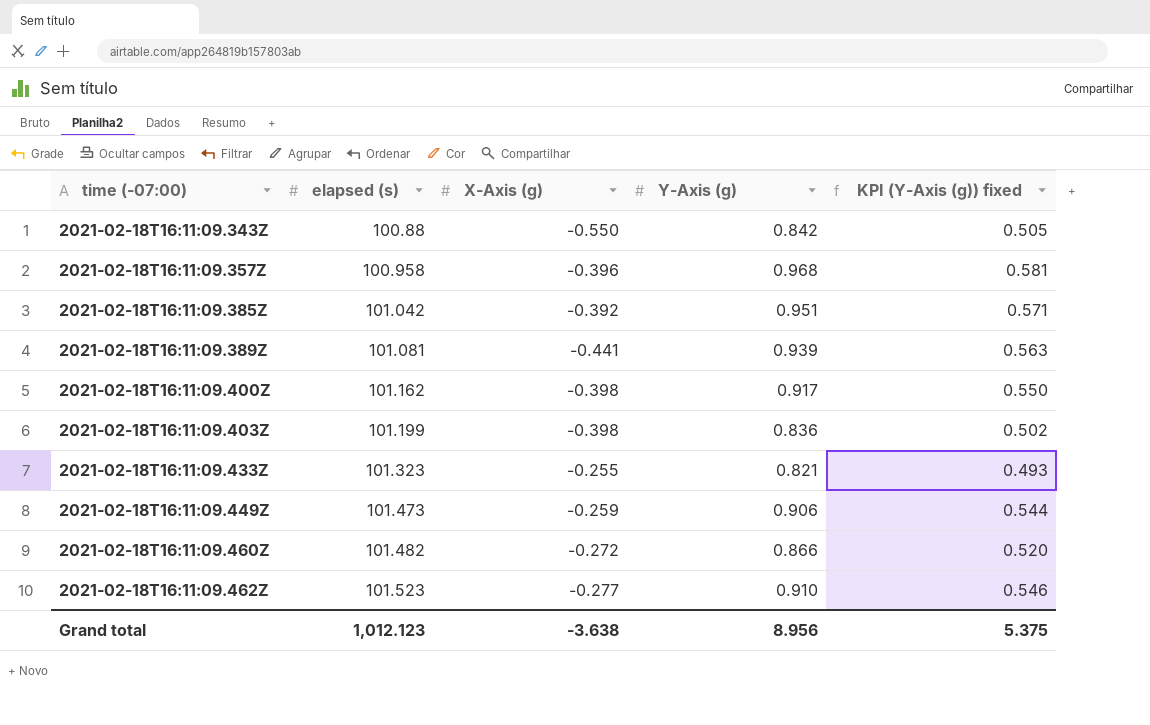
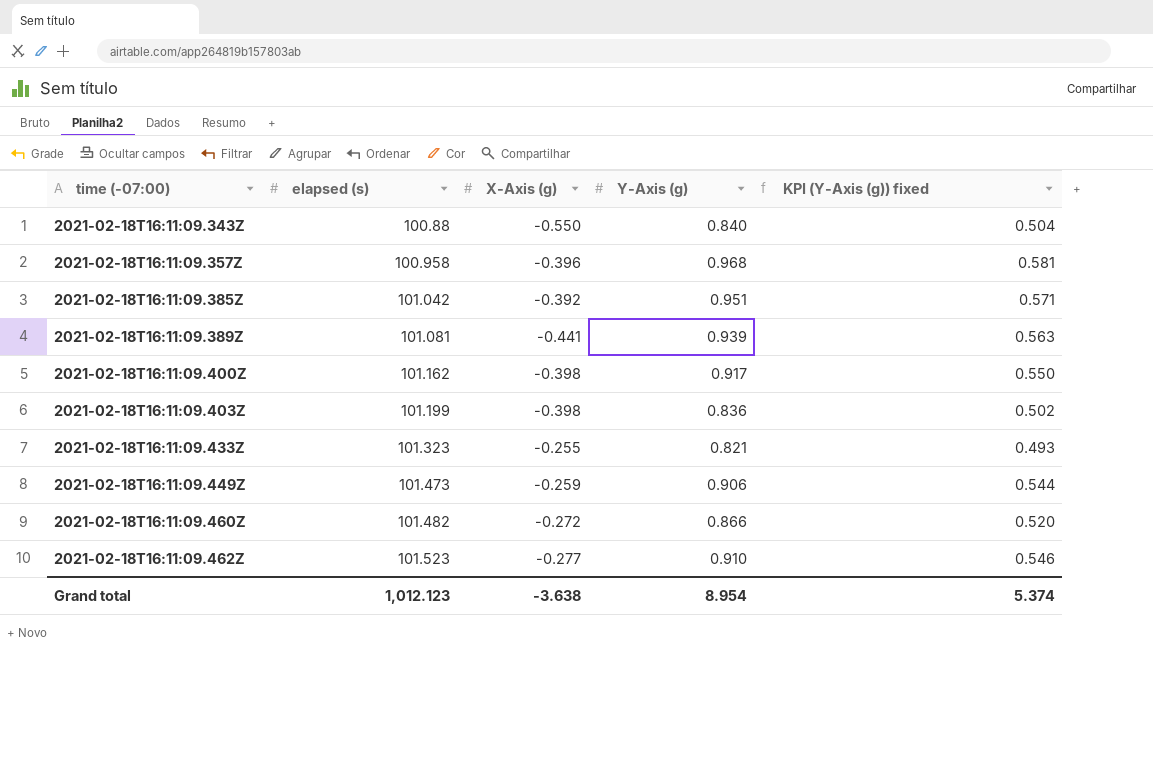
2021-02-18T16:11:09.343Z | Y-Axis (g): 0.842 -> 0.840
2021-02-18T16:11:09.343Z | KPI (Y-Axis (g)) fixed: 0.505 -> 0.504
Grand total | Y-Axis (g): 8.956 -> 8.954
Grand total | KPI (Y-Axis (g)) fixed: 5.375 -> 5.374

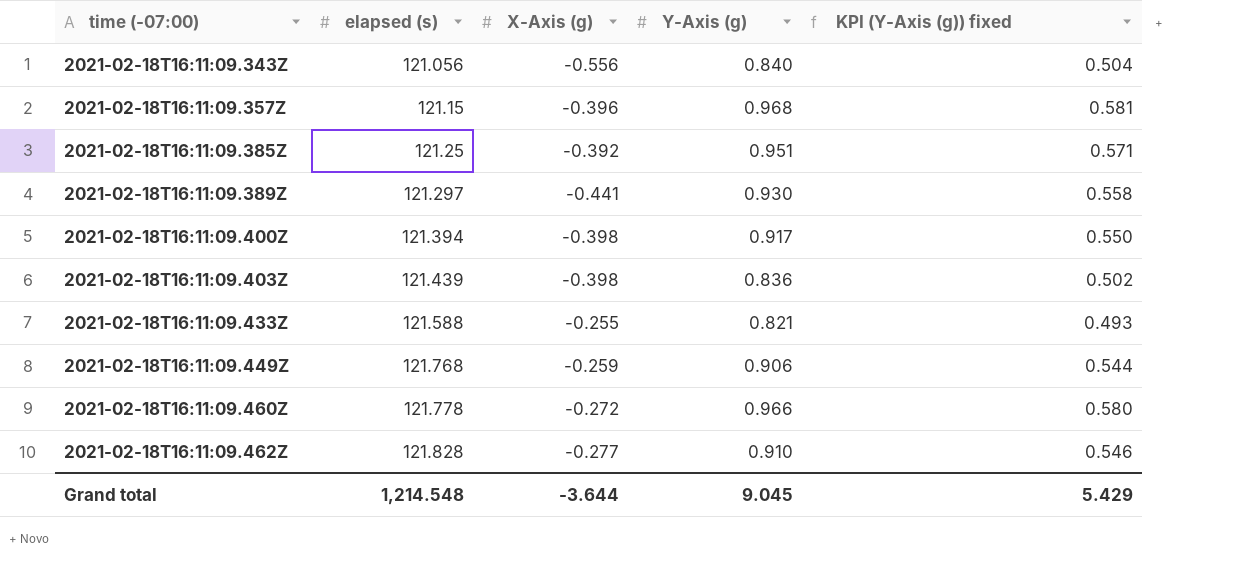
2021-02-18T16:11:09.343Z | elapsed (s): 100.88 -> 121.056
2021-02-18T16:11:09.343Z | X-Axis (g): -0.550 -> -0.556
2021-02-18T16:11:09.357Z | elapsed (s): 100.958 -> 121.15
2021-02-18T16:11:09.385Z | elapsed (s): 101.042 -> 121.25
2021-02-18T16:11:09.389Z | elapsed (s): 101.081 -> 121.297
2021-02-18T16:11:09.389Z | Y-Axis (g): 0.939 -> 0.930
2021-02-18T16:11:09.389Z | KPI (Y-Axis (g)) fixed: 0.563 -> 0.558
2021-02-18T16:11:09.400Z | elapsed (s): 101.162 -> 121.394
2021-02-18T16:11:09.403Z | elapsed (s): 101.199 -> 121.439
2021-02-18T16:11:09.433Z | elapsed (s): 101.323 -> 121.588
2021-02-18T16:11:09.449Z | elapsed (s): 101.473 -> 121.768
2021-02-18T16:11:09.460Z | elapsed (s): 101.482 -> 121.778
2021-02-18T16:11:09.460Z | Y-Axis (g): 0.866 -> 0.966
2021-02-18T16:11:09.460Z | KPI (Y-Axis (g)) fixed: 0.520 -> 0.580
2021-02-18T16:11:09.462Z | elapsed (s): 101.523 -> 121.828
Grand total | elapsed (s): 1,012.123 -> 1,214.548
Grand total | X-Axis (g): -3.638 -> -3.644
Grand total | Y-Axis (g): 8.954 -> 9.045
Grand total | KPI (Y-Axis (g)) fixed: 5.374 -> 5.429

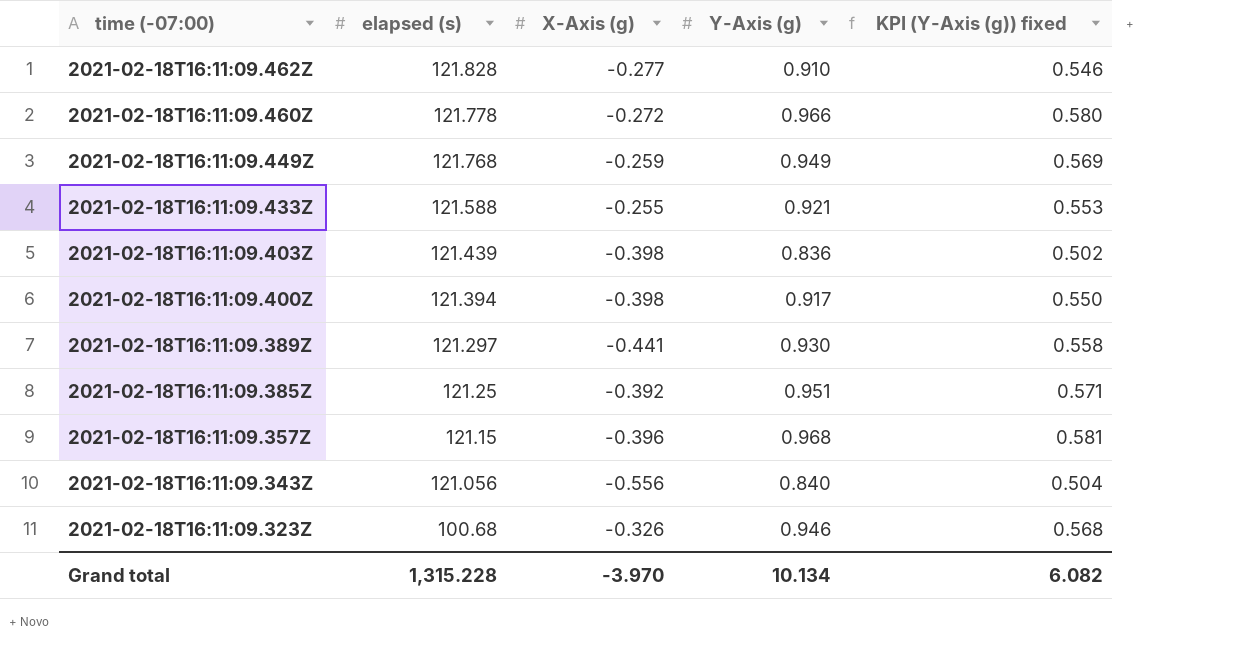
row order: time (-07:00) ascending -> time (-07:00) descending
2021-02-18T16:11:09.449Z | Y-Axis (g): 0.906 -> 0.949
2021-02-18T16:11:09.449Z | KPI (Y-Axis (g)) fixed: 0.544 -> 0.569
2021-02-18T16:11:09.433Z | Y-Axis (g): 0.821 -> 0.921
2021-02-18T16:11:09.433Z | KPI (Y-Axis (g)) fixed: 0.493 -> 0.553
row 2021-02-18T16:11:09.323Z: none -> 100.68 | -0.326 | 0.946 | 0.568
Grand total | elapsed (s): 1,214.548 -> 1,315.228
Grand total | X-Axis (g): -3.644 -> -3.970
Grand total | Y-Axis (g): 9.045 -> 10.134
Grand total | KPI (Y-Axis (g)) fixed: 5.429 -> 6.082

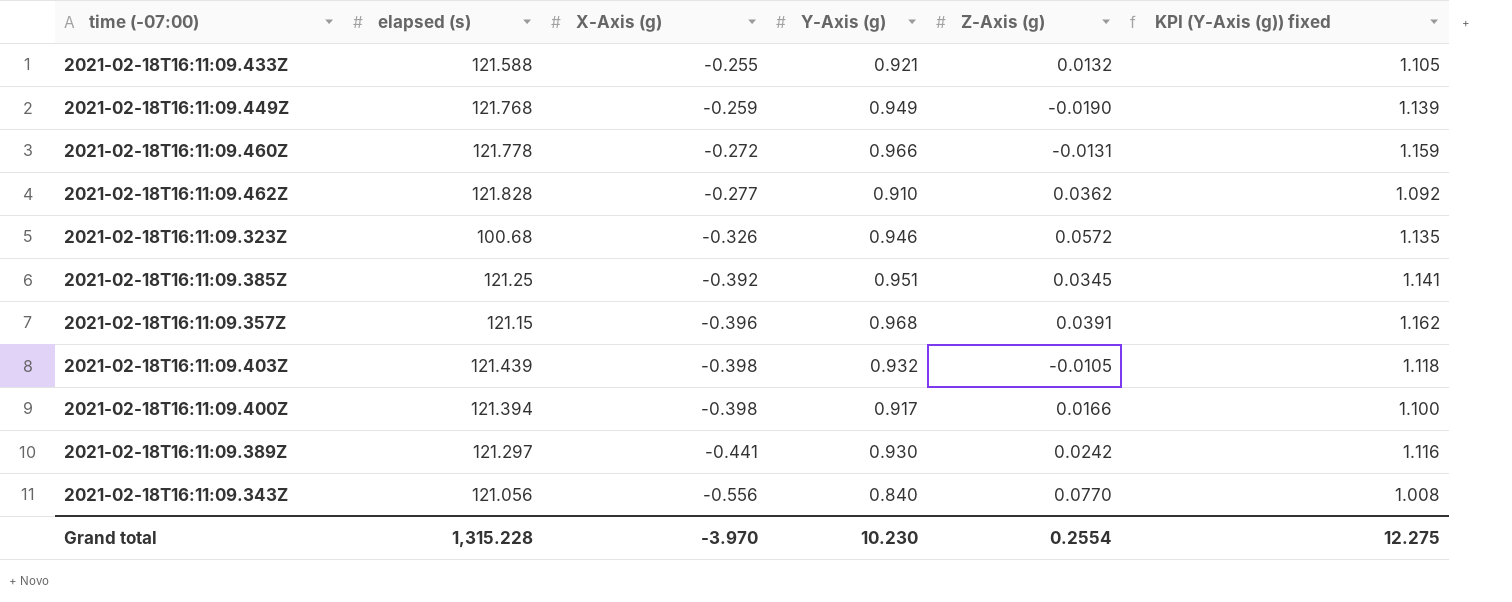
row order: time (-07:00) descending -> X-Axis (g) descending
column Z-Axis (g) | position: none -> 5
column KPI (Y-Axis (g)) fixed | formula: [Y-Axis (g)] * 0.6 -> [Y-Axis (g)] * 1.2
2021-02-18T16:11:09.403Z | Y-Axis (g): 0.836 -> 0.932
Grand total | Y-Axis (g): 10.134 -> 10.230
Grand total | KPI (Y-Axis (g)) fixed: 6.082 -> 12.275

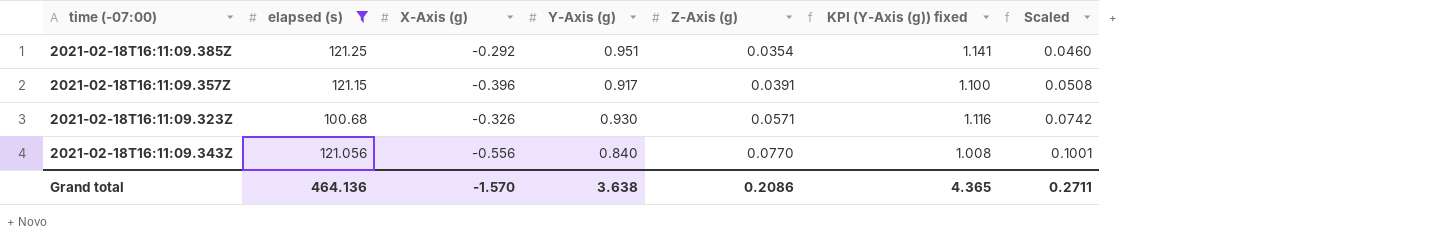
filter: none -> elapsed (s) <= 121.25
row order: X-Axis (g) descending -> Z-Axis (g) ascending
column Scaled | formula: none -> [Z-Axis (g)] * 1.3
2021-02-18T16:11:09.385Z | X-Axis (g): -0.392 -> -0.292
2021-02-18T16:11:09.385Z | Z-Axis (g): 0.0345 -> 0.0354
2021-02-18T16:11:09.357Z | Y-Axis (g): 0.968 -> 0.917
2021-02-18T16:11:09.357Z | KPI (Y-Axis (g)) fixed: 1.162 -> 1.100
2021-02-18T16:11:09.323Z | Y-Axis (g): 0.946 -> 0.930
2021-02-18T16:11:09.323Z | Z-Axis (g): 0.0572 -> 0.0571
2021-02-18T16:11:09.323Z | KPI (Y-Axis (g)) fixed: 1.135 -> 1.116
Grand total | elapsed (s): 1,315.228 -> 464.136
Grand total | X-Axis (g): -3.970 -> -1.570
Grand total | Y-Axis (g): 10.230 -> 3.638
Grand total | Z-Axis (g): 0.2554 -> 0.2086
Grand total | KPI (Y-Axis (g)) fixed: 12.275 -> 4.365

